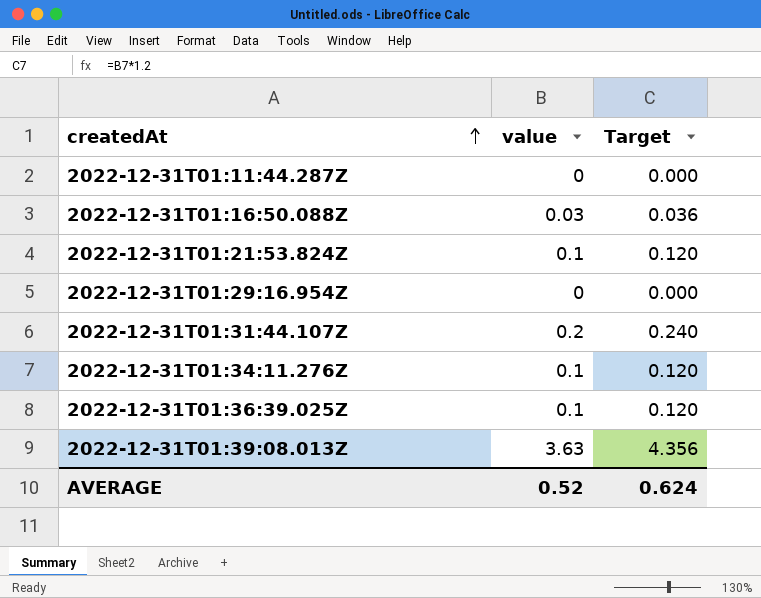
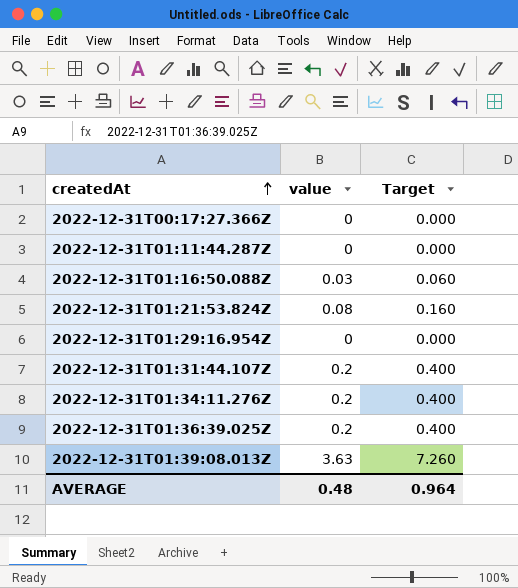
column Target | formula: [value] * 1.2 -> [value] * 2
row 2022-12-31T00:17:27.366Z: none -> 0 | 0.000
2022-12-31T01:21:53.824Z | value: 0.1 -> 0.08
2022-12-31T01:34:11.276Z | value: 0.1 -> 0.2
2022-12-31T01:36:39.025Z | value: 0.1 -> 0.2
AVERAGE | value: 0.52 -> 0.48
AVERAGE | Target: 0.624 -> 0.964

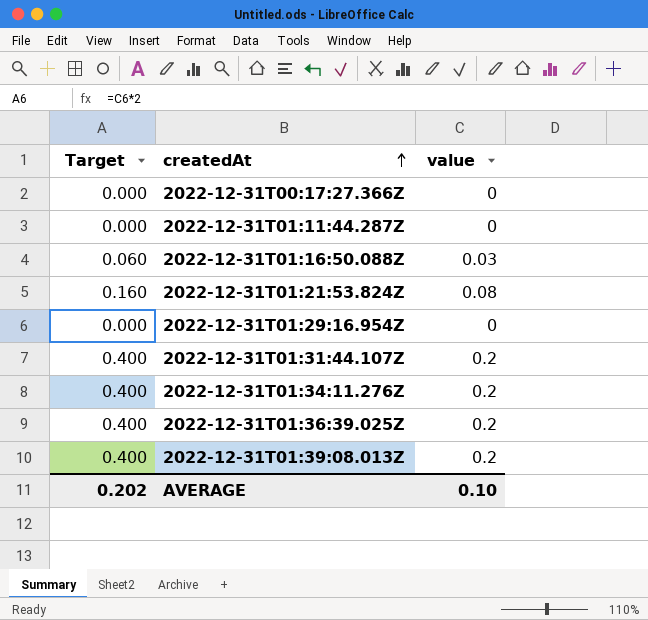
column Target | position: 3 -> 1
2022-12-31T01:39:08.013Z | Target: 7.260 -> 0.400
2022-12-31T01:39:08.013Z | value: 3.63 -> 0.2
AVERAGE | Target: 0.964 -> 0.202
AVERAGE | value: 0.48 -> 0.10

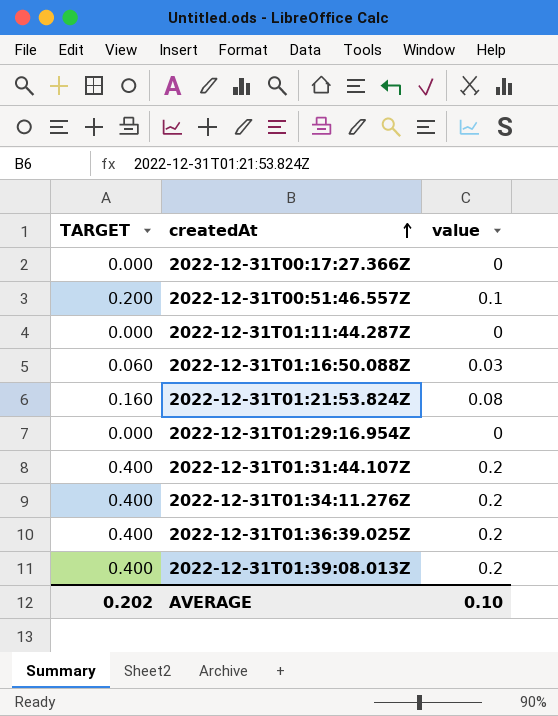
column name: Target -> TARGET
row 2022-12-31T00:51:46.557Z: none -> 0.200 | 0.1

